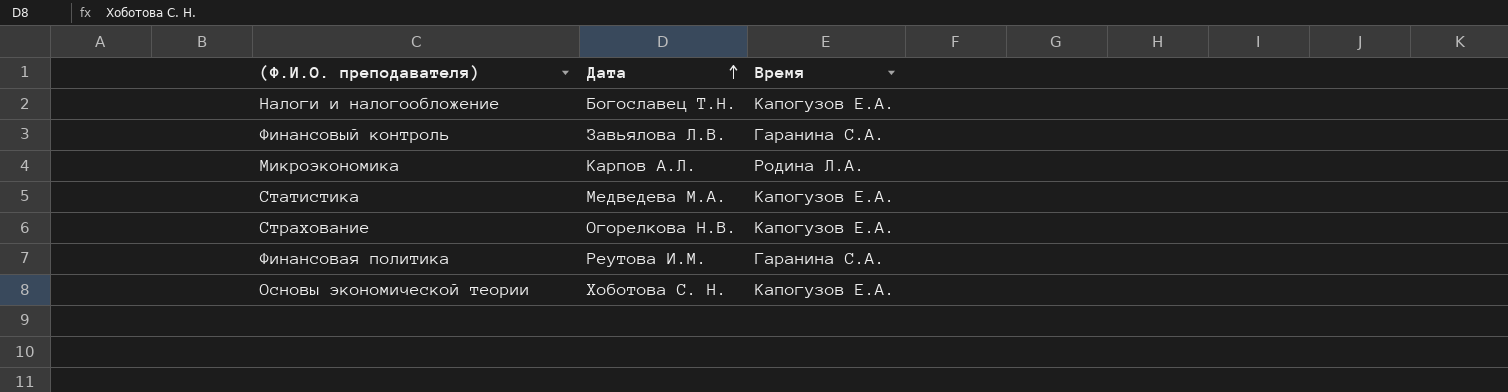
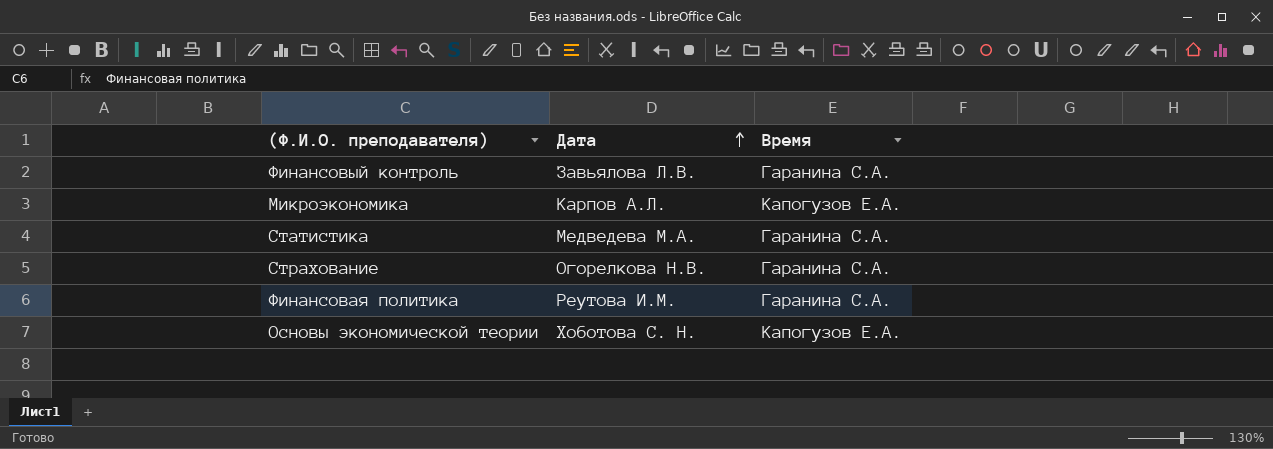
row Налоги и налогообложение: Богославец Т.Н. | Капогузов Е.А. -> none
Микроэкономика | Время: Родина Л.А. -> Капогузов Е.А.
Статистика | Время: Капогузов Е.А. -> Гаранина С.А.
Страхование | Время: Капогузов Е.А. -> Гаранина С.А.

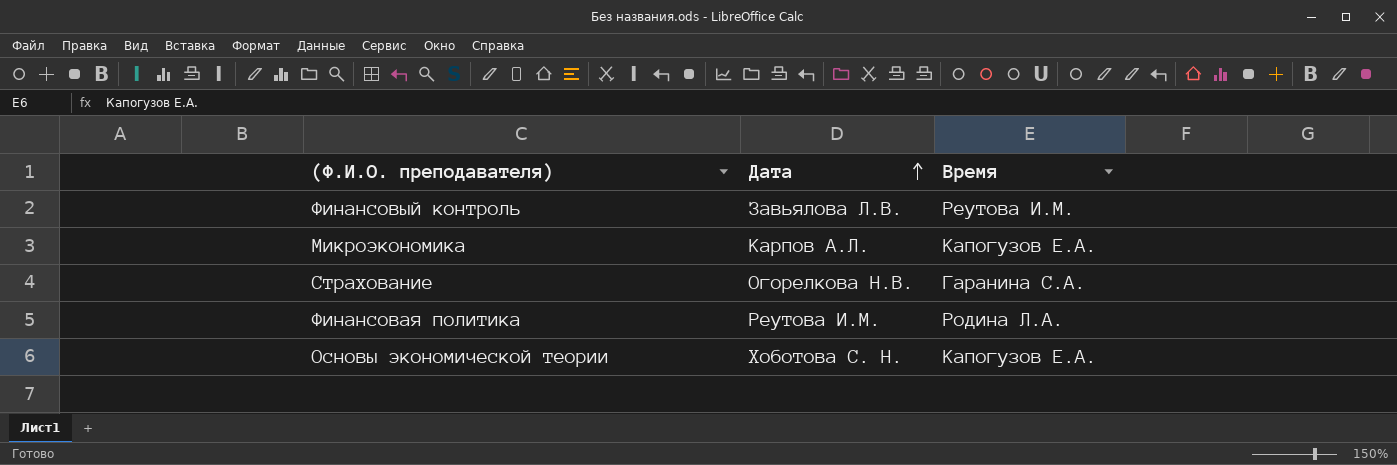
row Статистика: Медведева М.А. | Гаранина С.А. -> none
Финансовый контроль | Время: Гаранина С.А. -> Реутова И.М.
Финансовая политика | Время: Гаранина С.А. -> Родина Л.А.

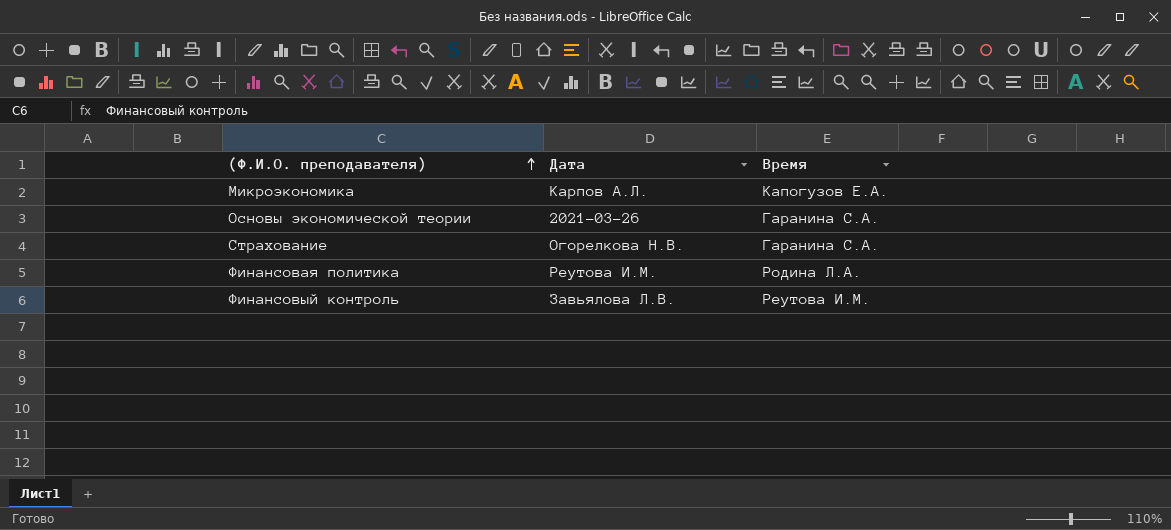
row order: Дата ascending -> (Ф.И.О. преподавателя) ascending
Основы экономической теории | Дата: Хоботова С. Н. -> 2021-03-26
Основы экономической теории | Время: Капогузов Е.А. -> Гаранина С.А.

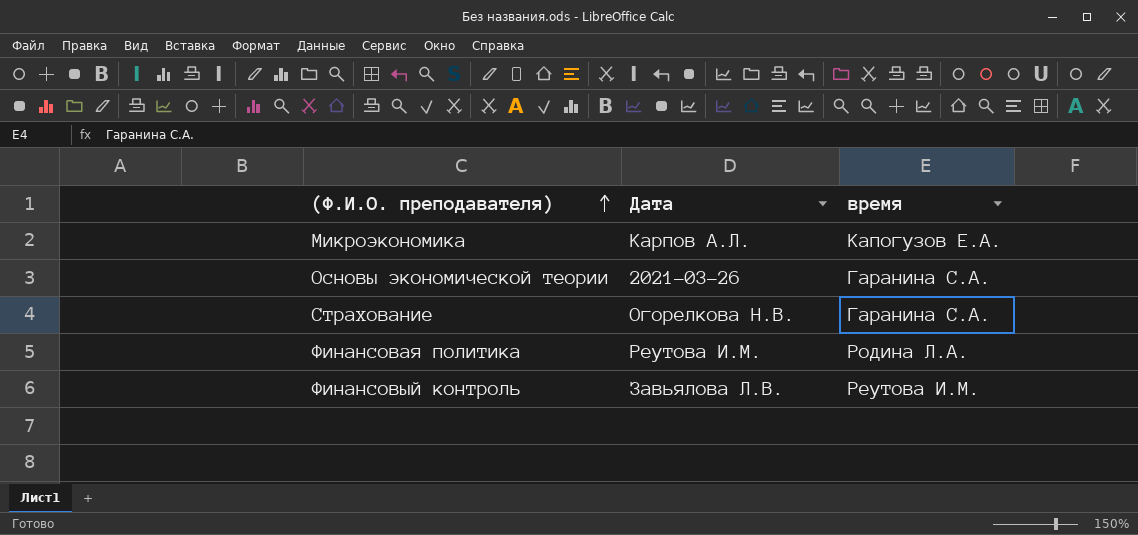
column name: Время -> время

